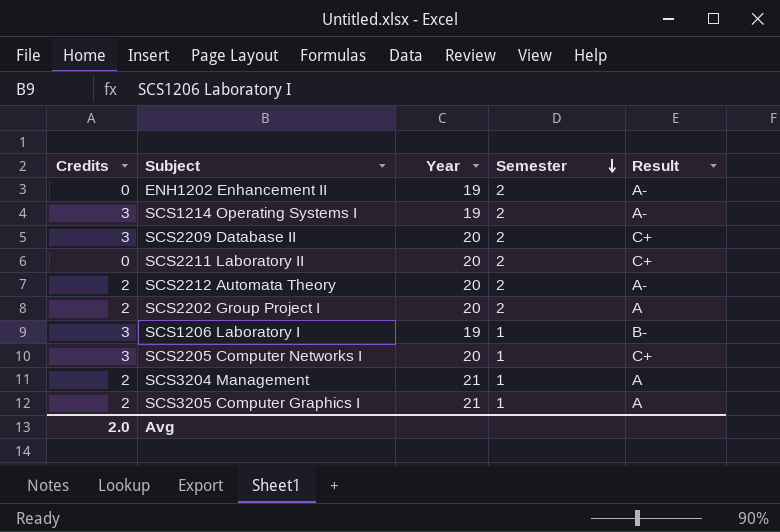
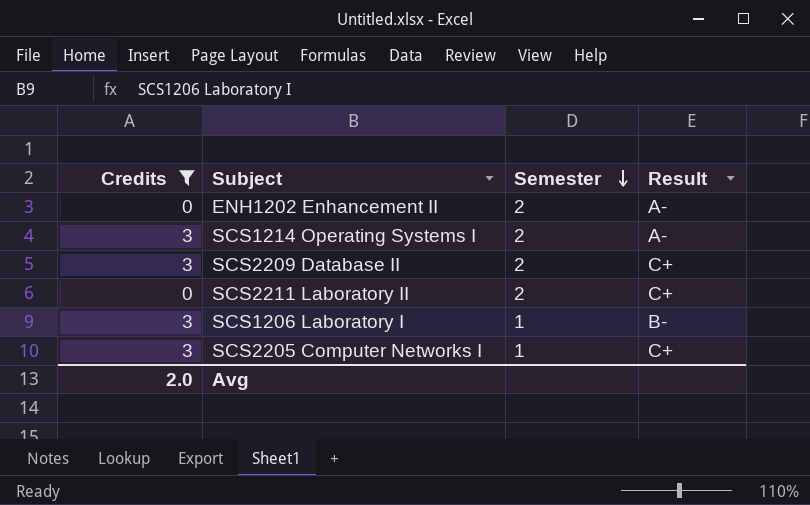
filter: none -> Credits != 2
column Year | position: 3 -> none

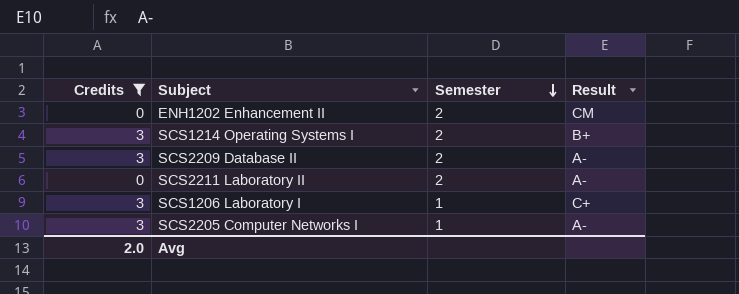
ENH1202 Enhancement II | Result: A- -> CM
SCS1214 Operating Systems I | Result: A- -> B+
SCS2209 Database II | Result: C+ -> A-
SCS2211 Laboratory II | Result: C+ -> A-
SCS1206 Laboratory I | Result: B- -> C+
SCS2205 Computer Networks I | Result: C+ -> A-

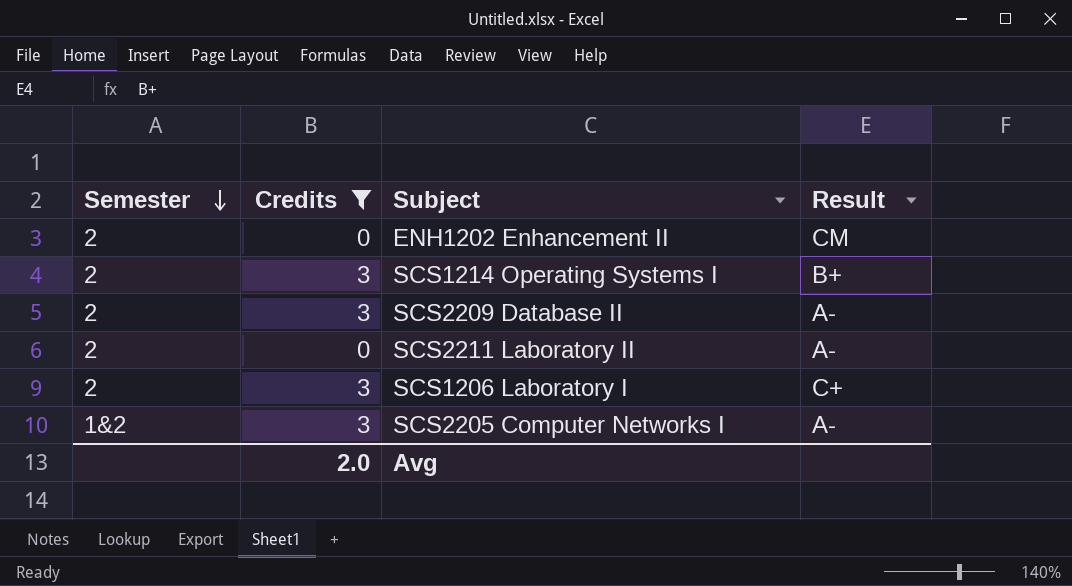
column Semester | position: 3 -> 1
SCS1206 Laboratory I | Semester: 1 -> 2
SCS2205 Computer Networks I | Semester: 1 -> 1&2

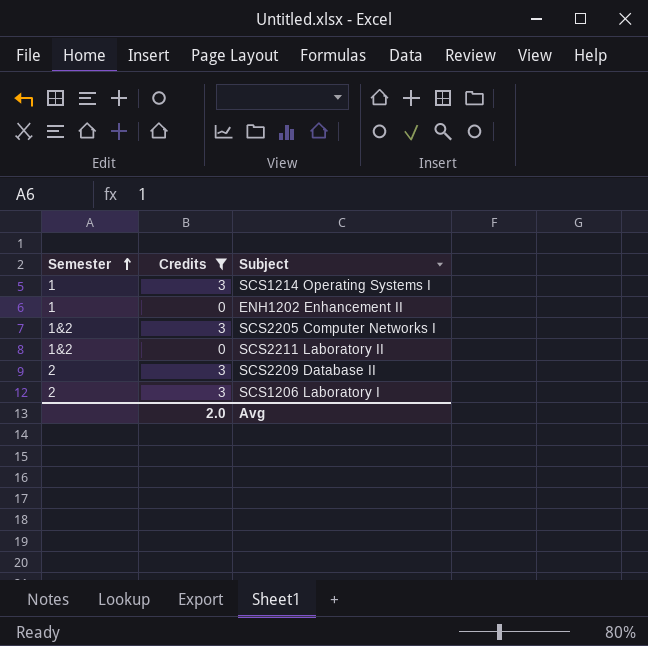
row order: Semester descending -> Semester ascending
column Result | position: 4 -> none
SCS1214 Operating Systems I | Semester: 2 -> 1
ENH1202 Enhancement II | Semester: 2 -> 1
SCS2211 Laboratory II | Semester: 2 -> 1&2

